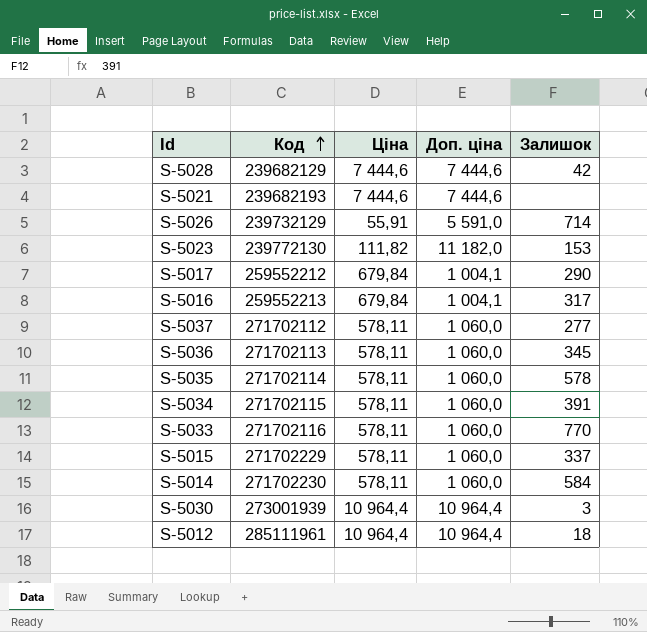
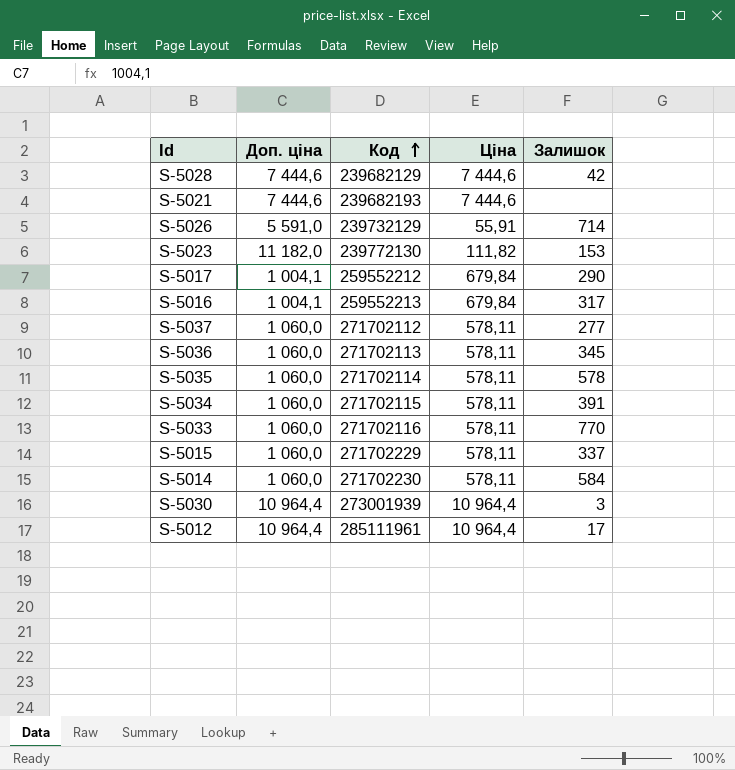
column Доп. ціна | position: 4 -> 2
S-5012 | Залишок: 18 -> 17

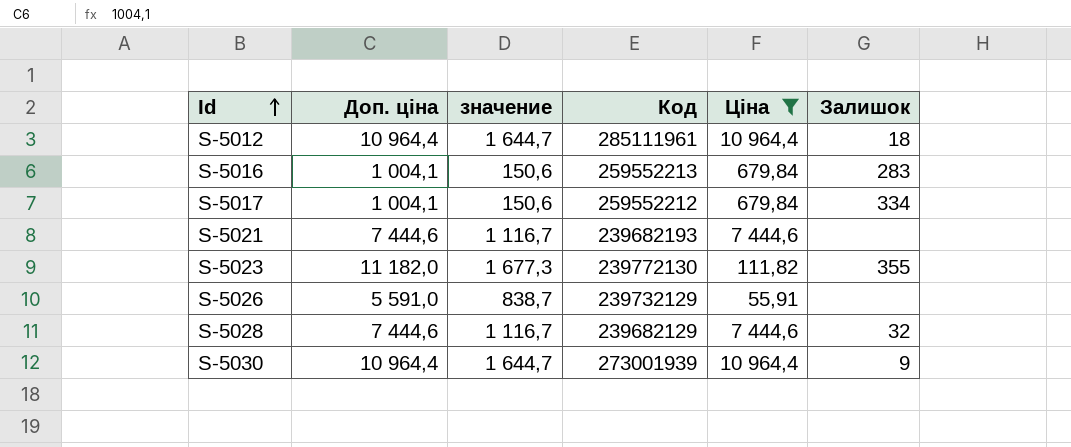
filter: none -> Ціна != 578,11
row order: Код ascending -> Id ascending
column значение | formula: none -> [Доп. ціна] * 0,15
S-5012 | Залишок: 17 -> 18
S-5016 | Залишок: 317 -> 283
S-5017 | Залишок: 290 -> 334
S-5023 | Залишок: 153 -> 355
S-5026 | Залишок: 714 -> none
S-5028 | Залишок: 42 -> 32
S-5030 | Залишок: 3 -> 9

